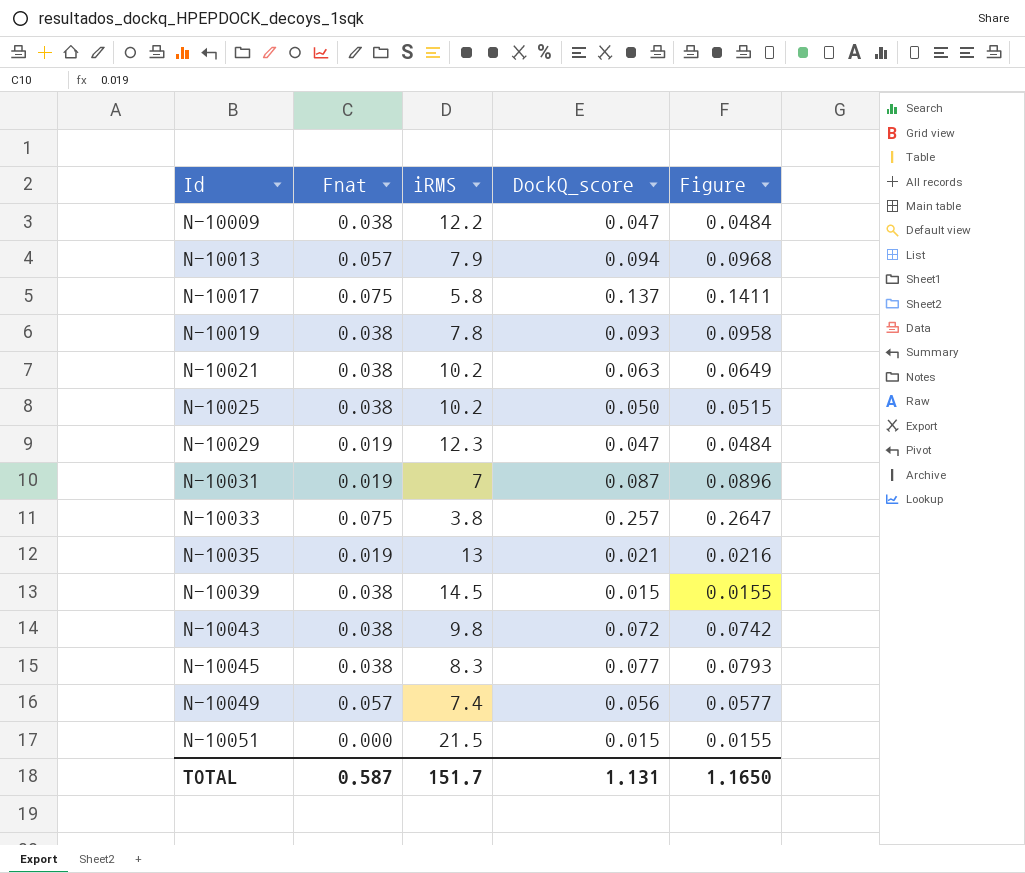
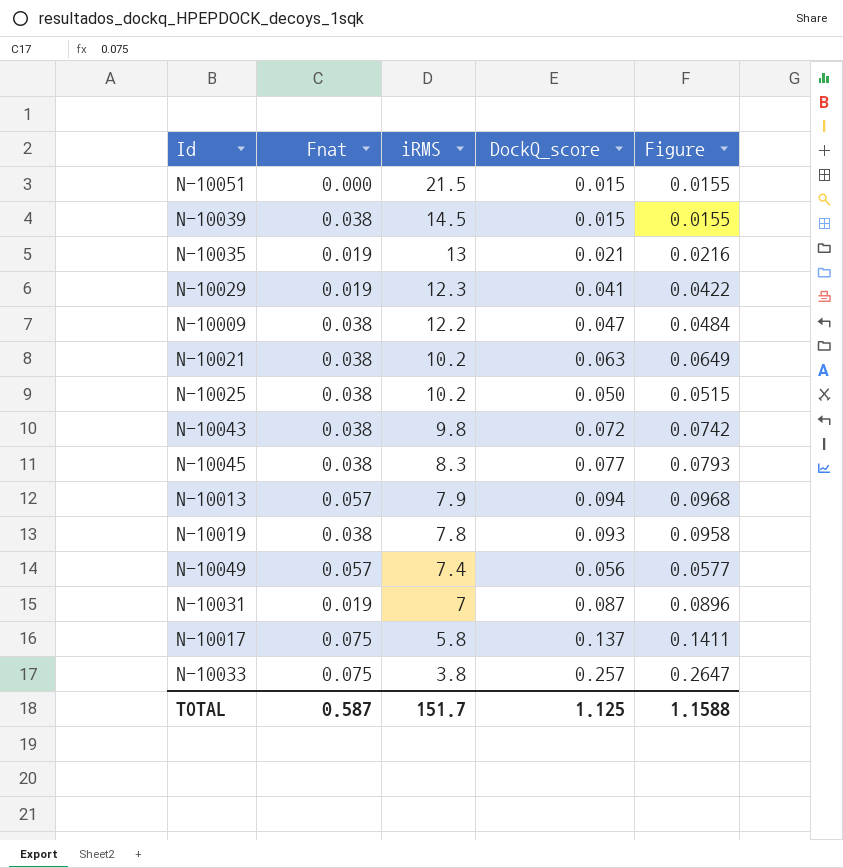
row order: Id ascending -> iRMS descending
N-10029 | DockQ_score: 0.047 -> 0.041
N-10029 | Figure: 0.0484 -> 0.0422
TOTAL | DockQ_score: 1.131 -> 1.125
TOTAL | Figure: 1.1650 -> 1.1588

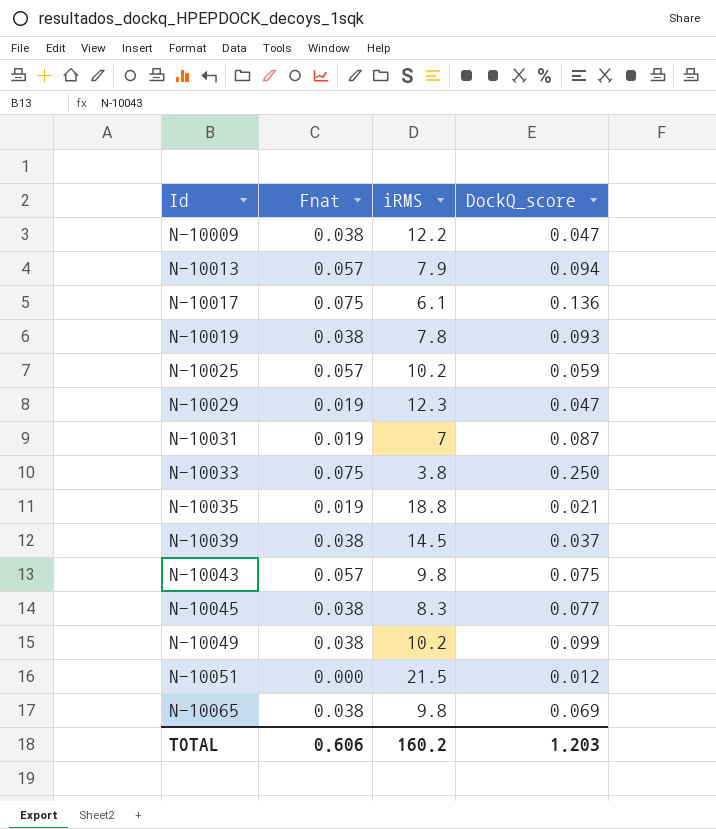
row order: iRMS descending -> Id ascending
column Figure | formula: [DockQ_score] * 1.03 -> none
row N-10021: 0.038 | 10.2 | 0.063 | 0.0649 -> none
N-10017 | iRMS: 5.8 -> 6.1
N-10017 | DockQ_score: 0.137 -> 0.136
N-10025 | Fnat: 0.038 -> 0.057
N-10025 | DockQ_score: 0.050 -> 0.059
N-10029 | DockQ_score: 0.041 -> 0.047
N-10033 | DockQ_score: 0.257 -> 0.250
N-10035 | iRMS: 13 -> 18.8
N-10039 | DockQ_score: 0.015 -> 0.037
N-10043 | Fnat: 0.038 -> 0.057
N-10043 | DockQ_score: 0.072 -> 0.075
N-10049 | Fnat: 0.057 -> 0.038
N-10049 | iRMS: 7.4 -> 10.2
N-10049 | DockQ_score: 0.056 -> 0.099
N-10051 | DockQ_score: 0.015 -> 0.012
row N-10065: none -> 0.038 | 9.8 | 0.069
TOTAL | Fnat: 0.587 -> 0.606
TOTAL | iRMS: 151.7 -> 160.2
TOTAL | DockQ_score: 1.125 -> 1.203

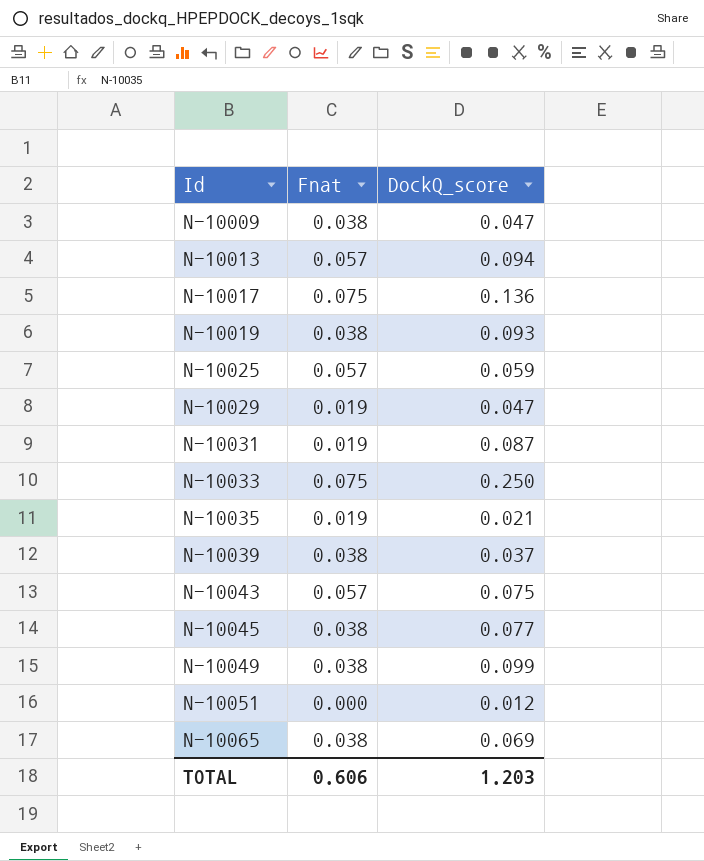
column iRMS | position: 3 -> none

